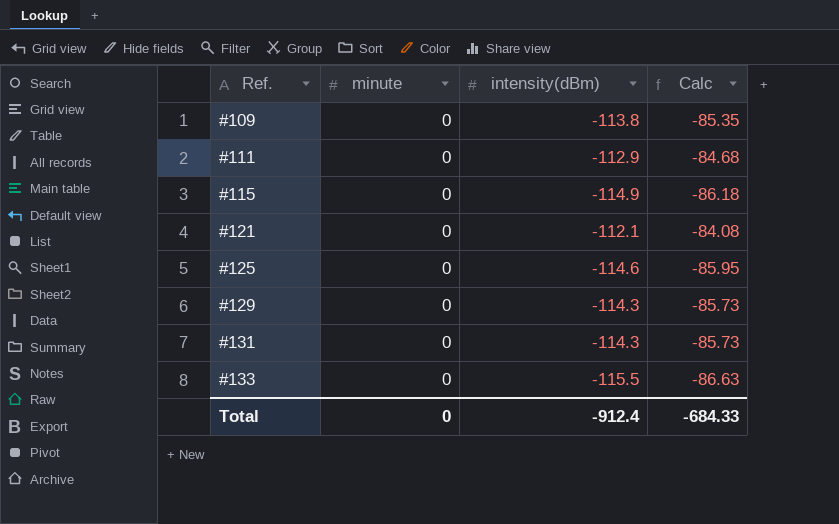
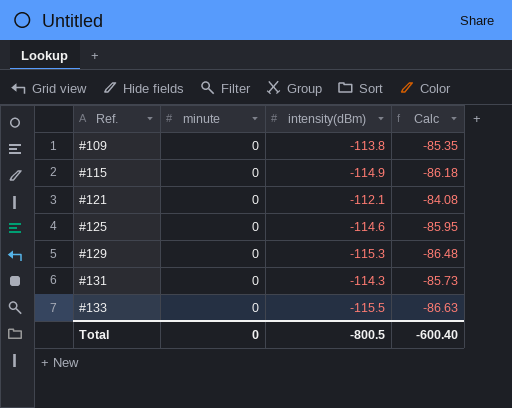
row #111: 0 | -112.9 | -84.68 -> none
#129 | intensity(dBm): -114.3 -> -115.3
#129 | Calc: -85.73 -> -86.48
Total | intensity(dBm): -912.4 -> -800.5
Total | Calc: -684.33 -> -600.40

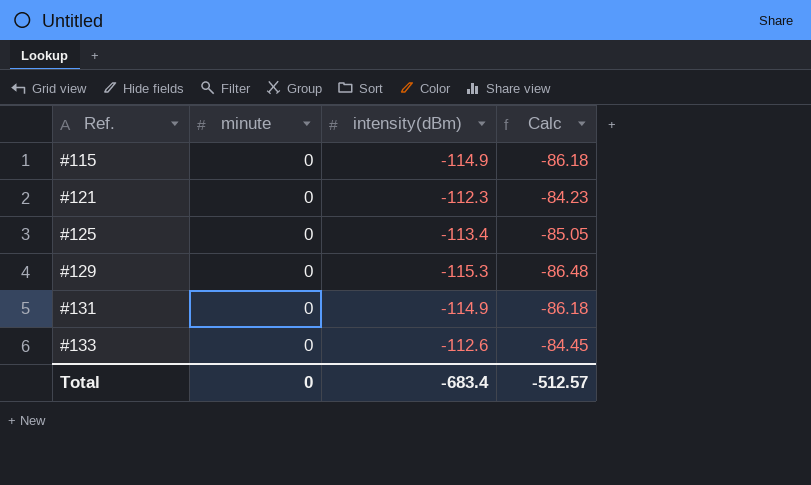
row #109: 0 | -113.8 | -85.35 -> none
#121 | intensity(dBm): -112.1 -> -112.3
#121 | Calc: -84.08 -> -84.23
#125 | intensity(dBm): -114.6 -> -113.4
#125 | Calc: -85.95 -> -85.05
#131 | intensity(dBm): -114.3 -> -114.9
#131 | Calc: -85.73 -> -86.18
#133 | intensity(dBm): -115.5 -> -112.6
#133 | Calc: -86.63 -> -84.45
Total | intensity(dBm): -800.5 -> -683.4
Total | Calc: -600.40 -> -512.57

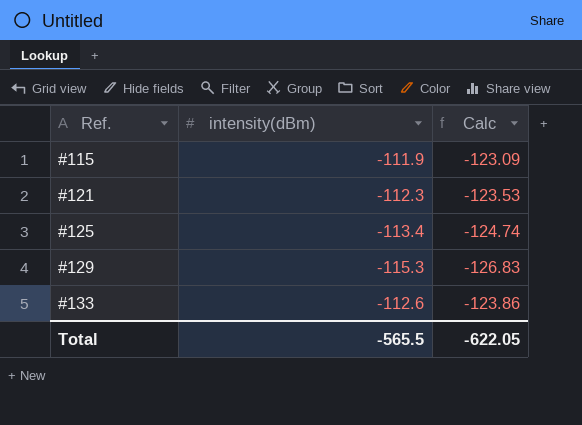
column minute | position: 2 -> none
column Calc | formula: [intensity(dBm)] * 0.75 -> [intensity(dBm)] * 1.1
row #131: 0 | -114.9 | -86.18 -> none
#115 | intensity(dBm): -114.9 -> -111.9
Total | intensity(dBm): -683.4 -> -565.5
Total | Calc: -512.57 -> -622.05

